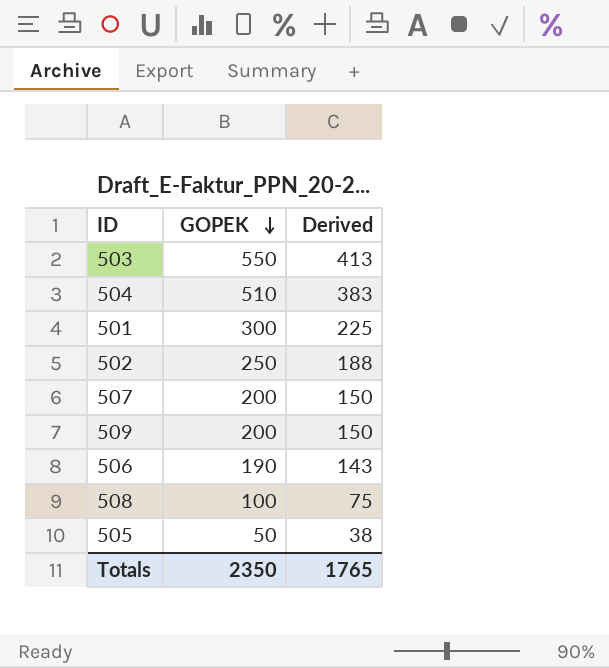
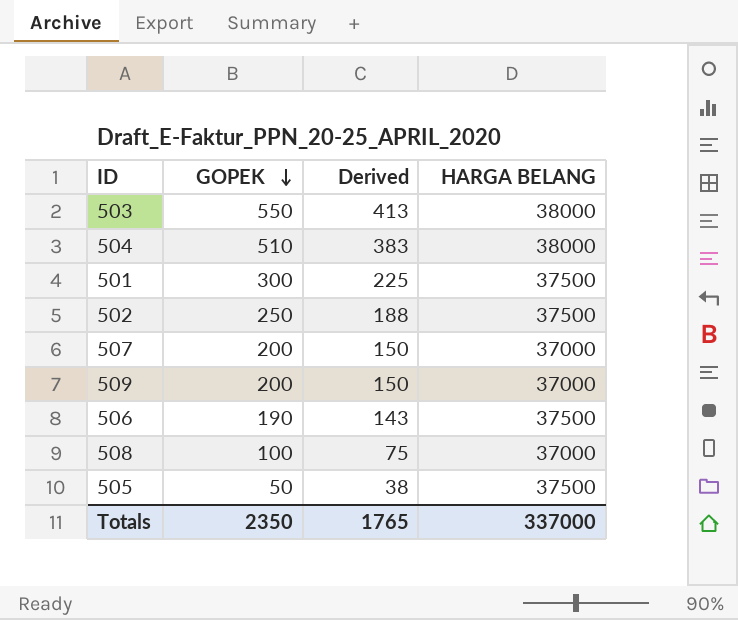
column HARGA BELANG | position: none -> 4

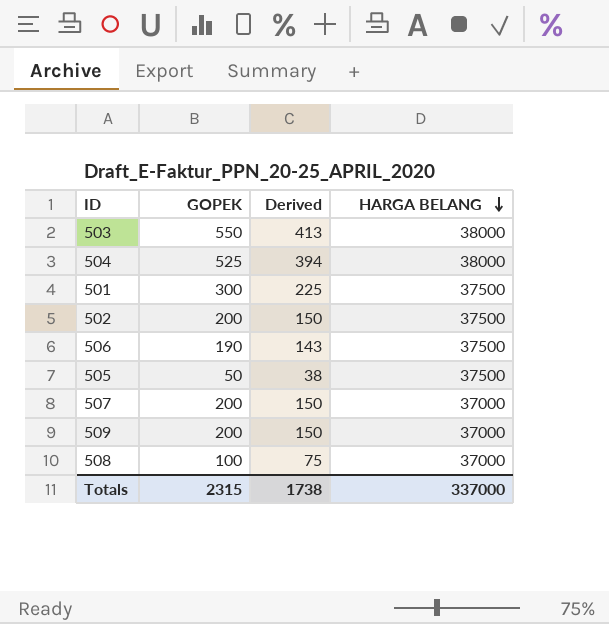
row order: GOPEK descending -> HARGA BELANG descending
504 | GOPEK: 510 -> 525
504 | Derived: 383 -> 394
502 | GOPEK: 250 -> 200
502 | Derived: 188 -> 150
Totals | GOPEK: 2350 -> 2315
Totals | Derived: 1765 -> 1738

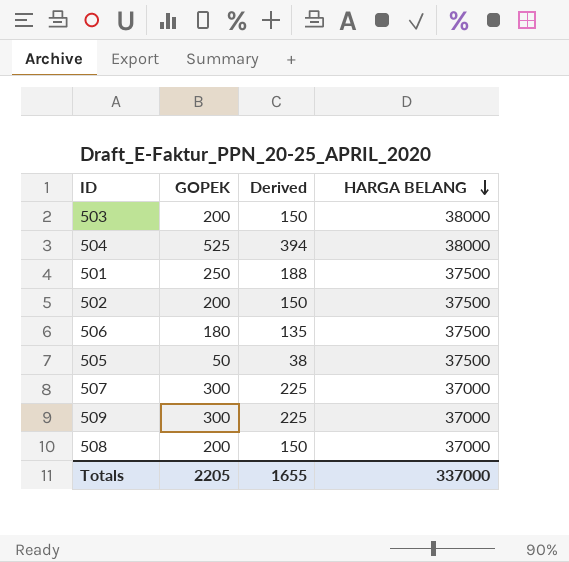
503 | GOPEK: 550 -> 200
503 | Derived: 413 -> 150
501 | GOPEK: 300 -> 250
501 | Derived: 225 -> 188
506 | GOPEK: 190 -> 180
506 | Derived: 143 -> 135
507 | GOPEK: 200 -> 300
507 | Derived: 150 -> 225
509 | GOPEK: 200 -> 300
509 | Derived: 150 -> 225
508 | GOPEK: 100 -> 200
508 | Derived: 75 -> 150
Totals | GOPEK: 2315 -> 2205
Totals | Derived: 1738 -> 1655

